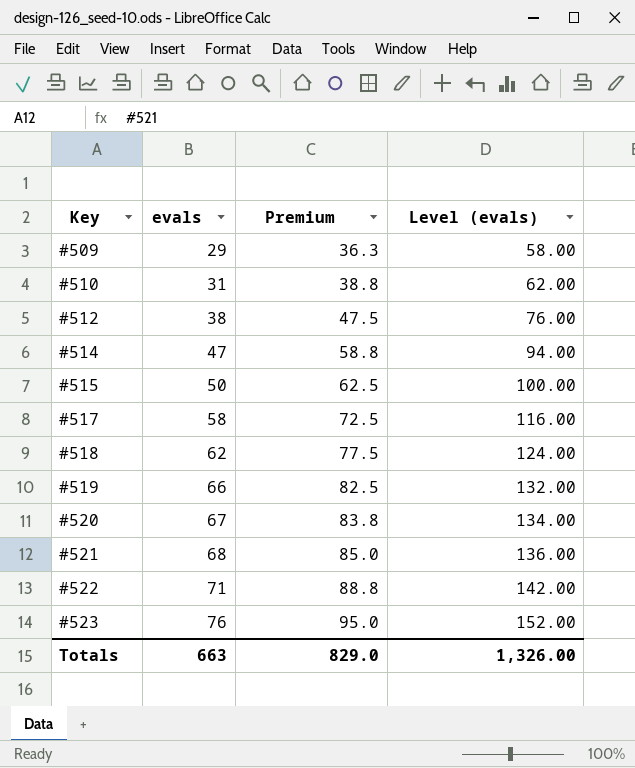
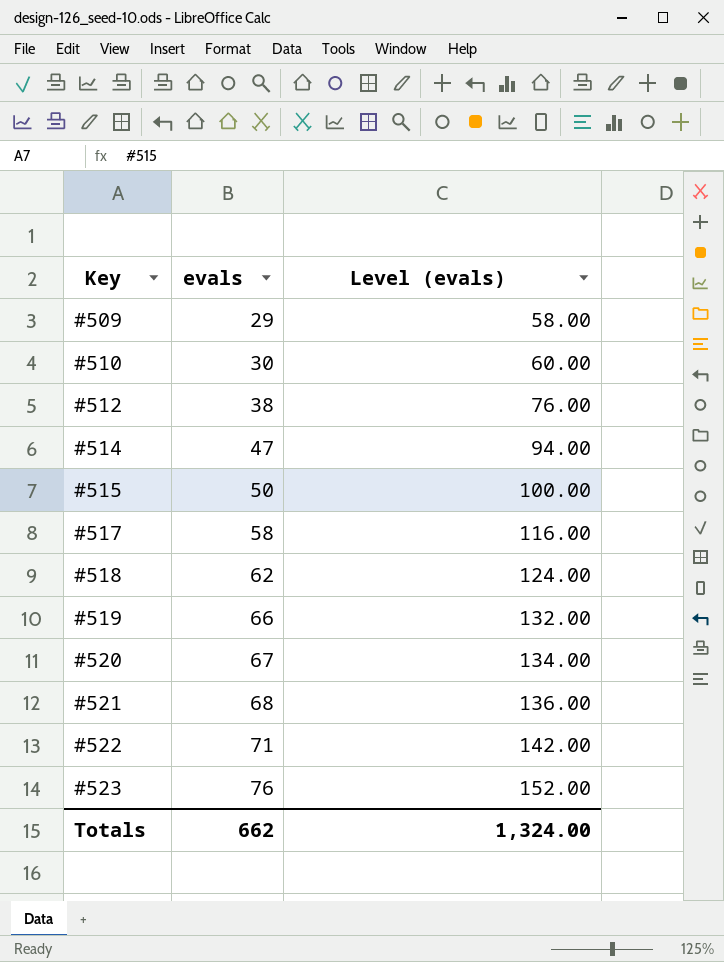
column Premium | formula: [evals] * 1.25 -> none
#510 | evals: 31 -> 30
#510 | Level (evals): 62.00 -> 60.00
Totals | evals: 663 -> 662
Totals | Level (evals): 1,326.00 -> 1,324.00

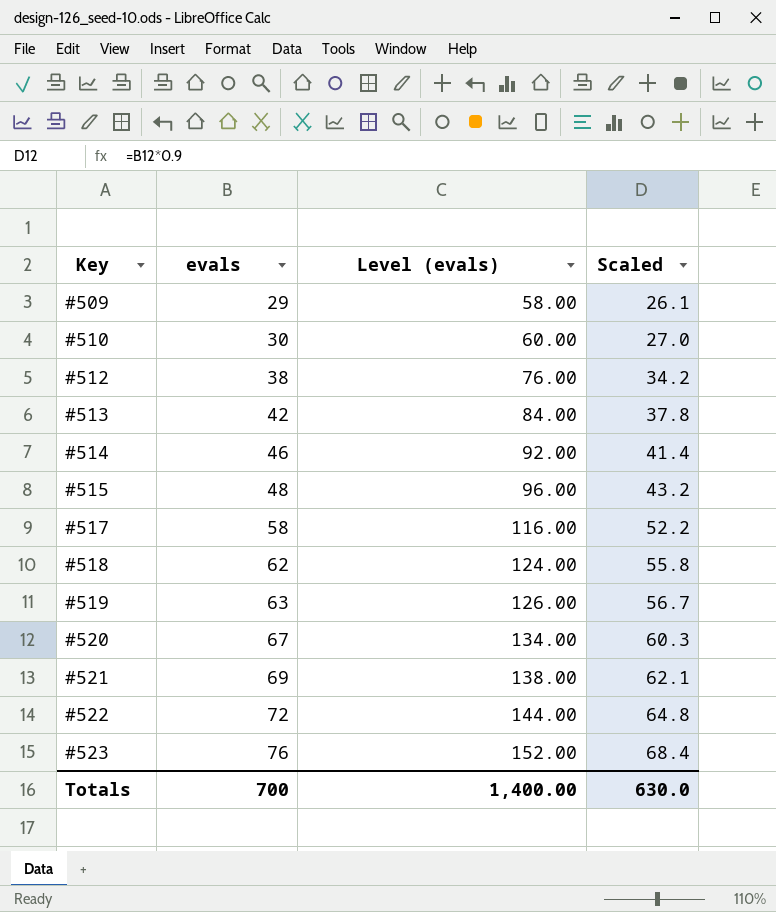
column Scaled | formula: none -> [evals] * 0.9
row #513: none -> 42 | 84.00 | 37.8
#514 | evals: 47 -> 46
#514 | Level (evals): 94.00 -> 92.00
#515 | evals: 50 -> 48
#515 | Level (evals): 100.00 -> 96.00
#519 | evals: 66 -> 63
#519 | Level (evals): 132.00 -> 126.00
#521 | evals: 68 -> 69
#521 | Level (evals): 136.00 -> 138.00
#522 | evals: 71 -> 72
#522 | Level (evals): 142.00 -> 144.00
Totals | evals: 662 -> 700
Totals | Level (evals): 1,324.00 -> 1,400.00

